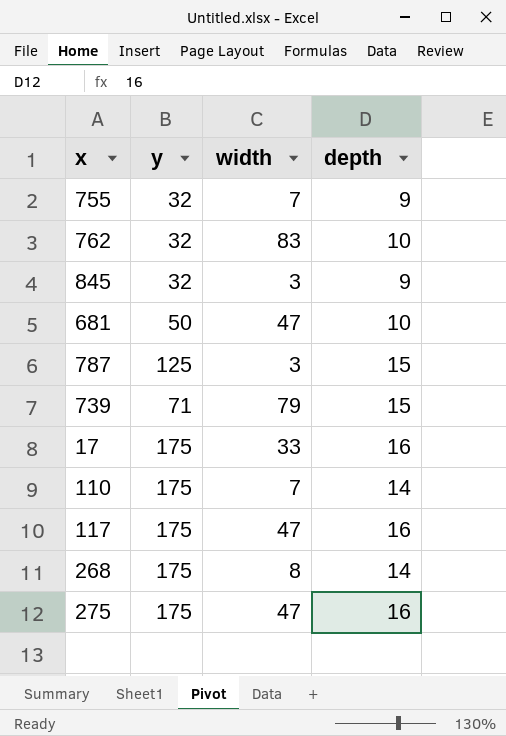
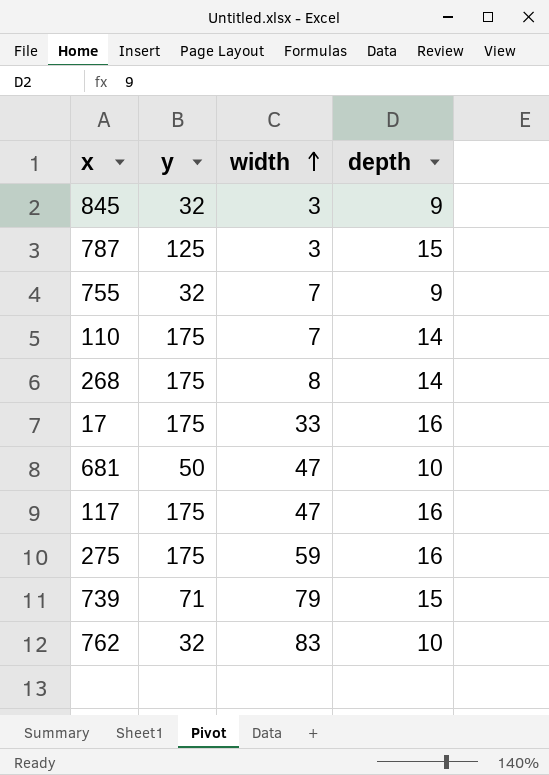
row order: none -> width ascending
275 | width: 47 -> 59

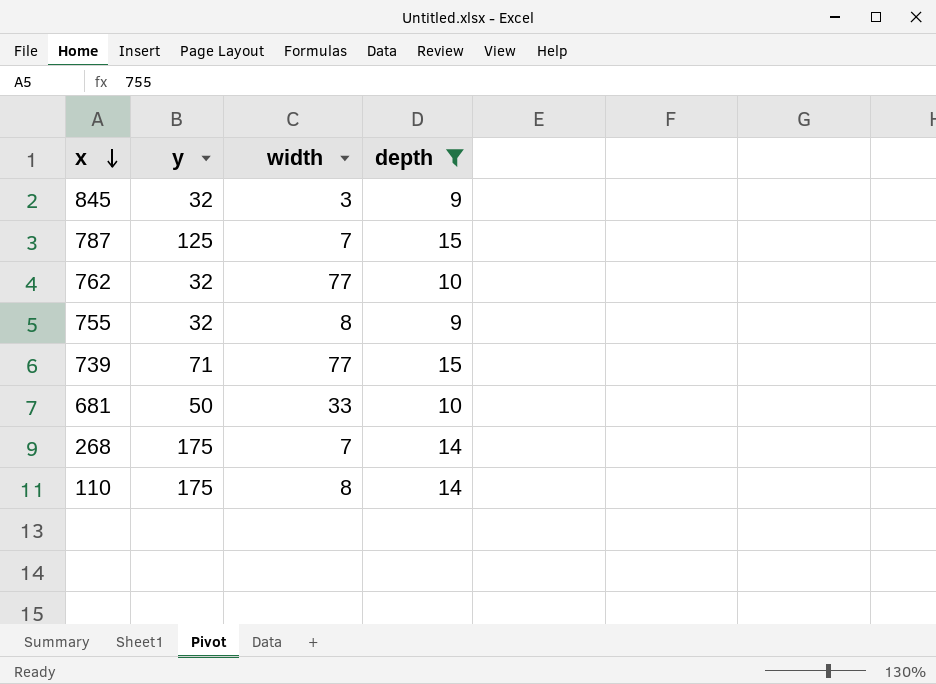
filter: none -> depth != 16
row order: width ascending -> x descending
787 | width: 3 -> 7
762 | width: 83 -> 77
755 | width: 7 -> 8
739 | width: 79 -> 77
681 | width: 47 -> 33
268 | width: 8 -> 7
110 | width: 7 -> 8

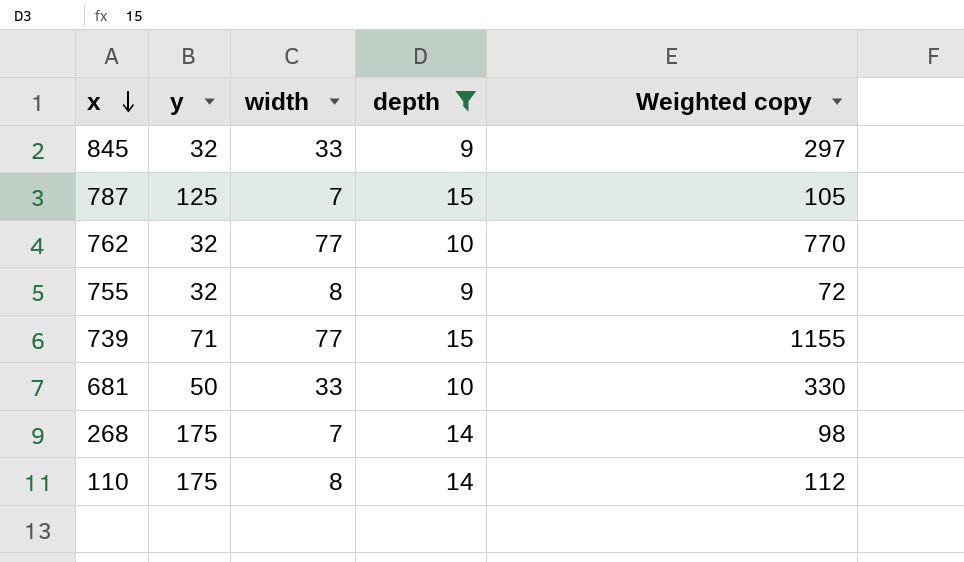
column Weighted copy | formula: none -> [width] * [depth]
845 | width: 3 -> 33

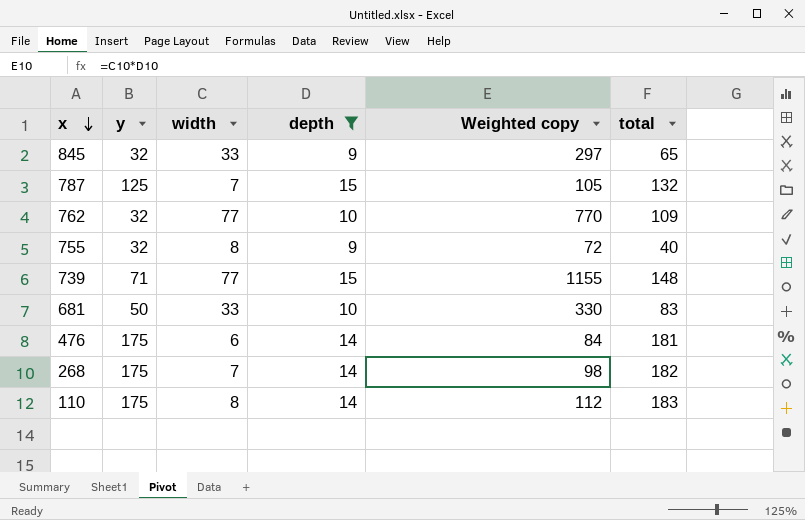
column total | formula: none -> [y] + [width]
row 476: none -> 175 | 6 | 14 | 84 | 181

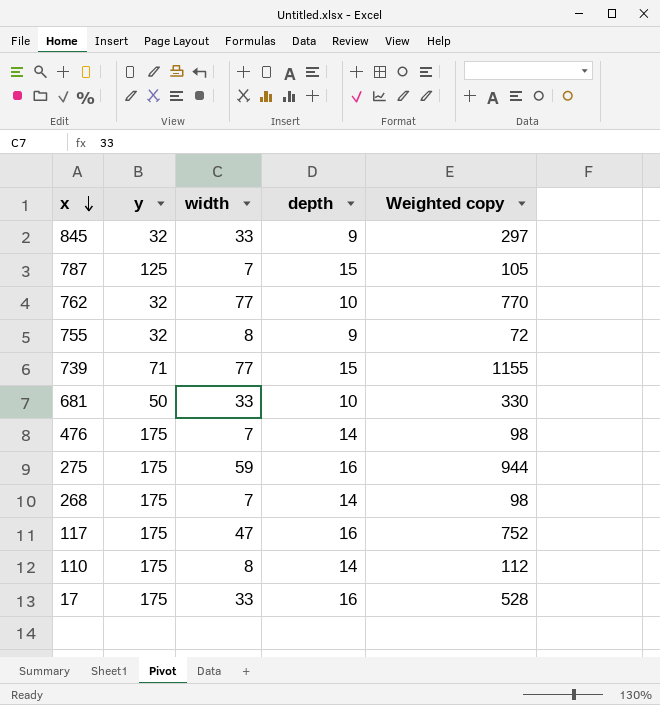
filter: depth != 16 -> none
column total | formula: [y] + [width] -> none
476 | width: 6 -> 7
476 | Weighted copy: 84 -> 98

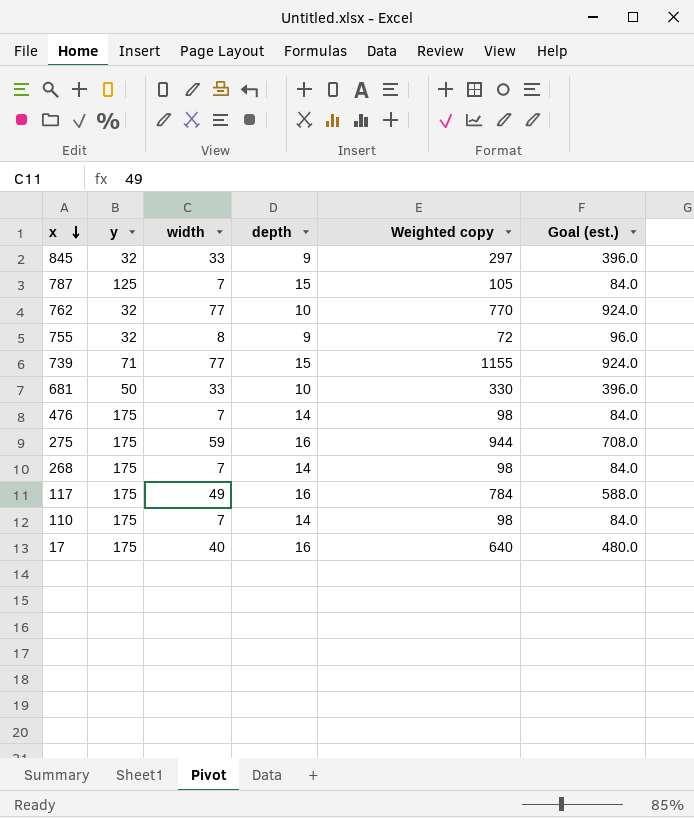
column Goal (est.) | formula: none -> [width] * 12
117 | width: 47 -> 49
117 | Weighted copy: 752 -> 784
110 | width: 8 -> 7
110 | Weighted copy: 112 -> 98
17 | width: 33 -> 40
17 | Weighted copy: 528 -> 640

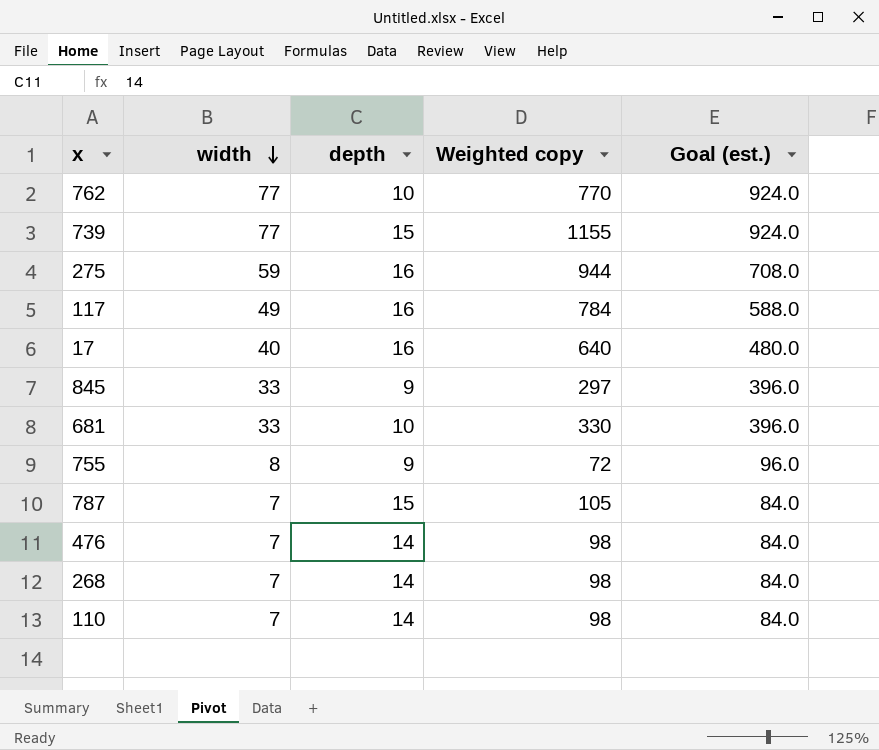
row order: x descending -> width descending
column y | position: 2 -> none

